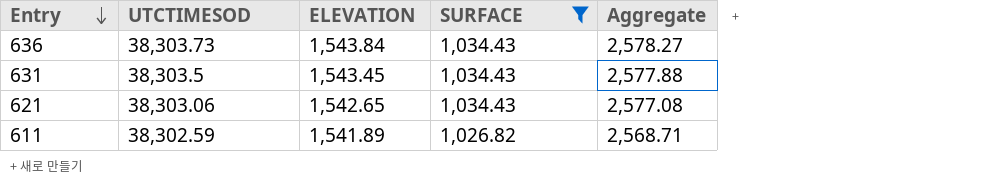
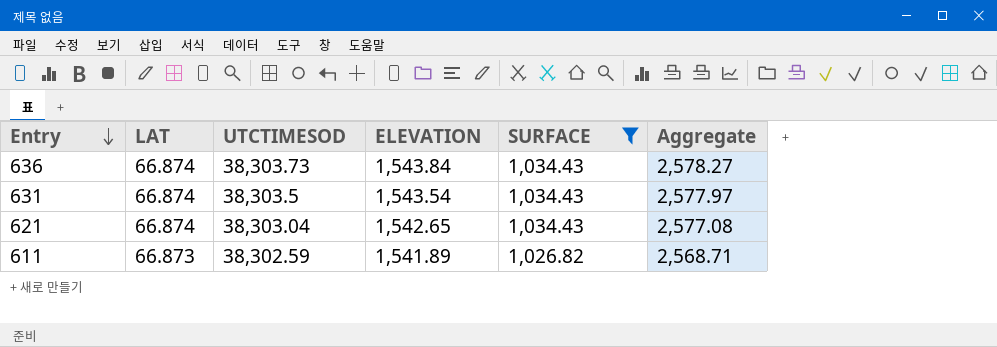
column LAT | position: none -> 2
631 | ELEVATION: 1,543.45 -> 1,543.54
631 | Aggregate: 2,577.88 -> 2,577.97
621 | UTCTIMESOD: 38,303.06 -> 38,303.04

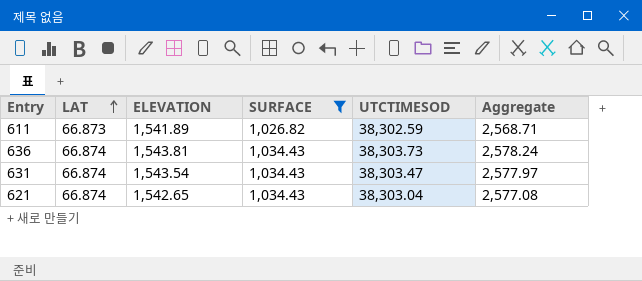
row order: Entry descending -> LAT ascending
column UTCTIMESOD | position: 3 -> 5
636 | ELEVATION: 1,543.84 -> 1,543.81
636 | Aggregate: 2,578.27 -> 2,578.24
631 | UTCTIMESOD: 38,303.5 -> 38,303.47

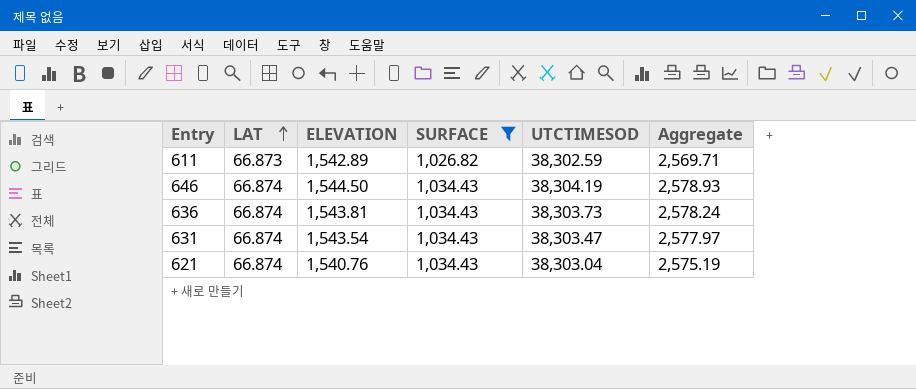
611 | ELEVATION: 1,541.89 -> 1,542.89
611 | Aggregate: 2,568.71 -> 2,569.71
row 646: none -> 66.874 | 1,544.50 | 1,034.43 | 38,304.19 | 2,578.93
621 | ELEVATION: 1,542.65 -> 1,540.76
621 | Aggregate: 2,577.08 -> 2,575.19

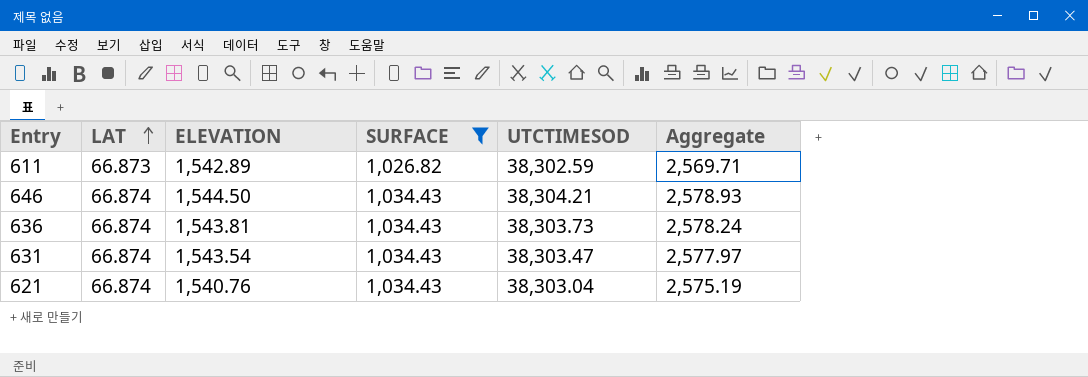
646 | UTCTIMESOD: 38,304.19 -> 38,304.21

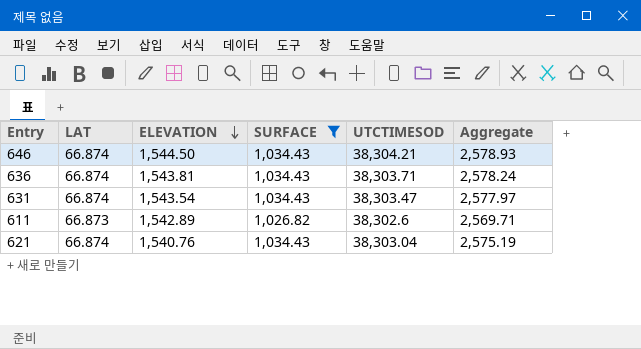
row order: LAT ascending -> ELEVATION descending
636 | UTCTIMESOD: 38,303.73 -> 38,303.71
611 | UTCTIMESOD: 38,302.59 -> 38,302.6

